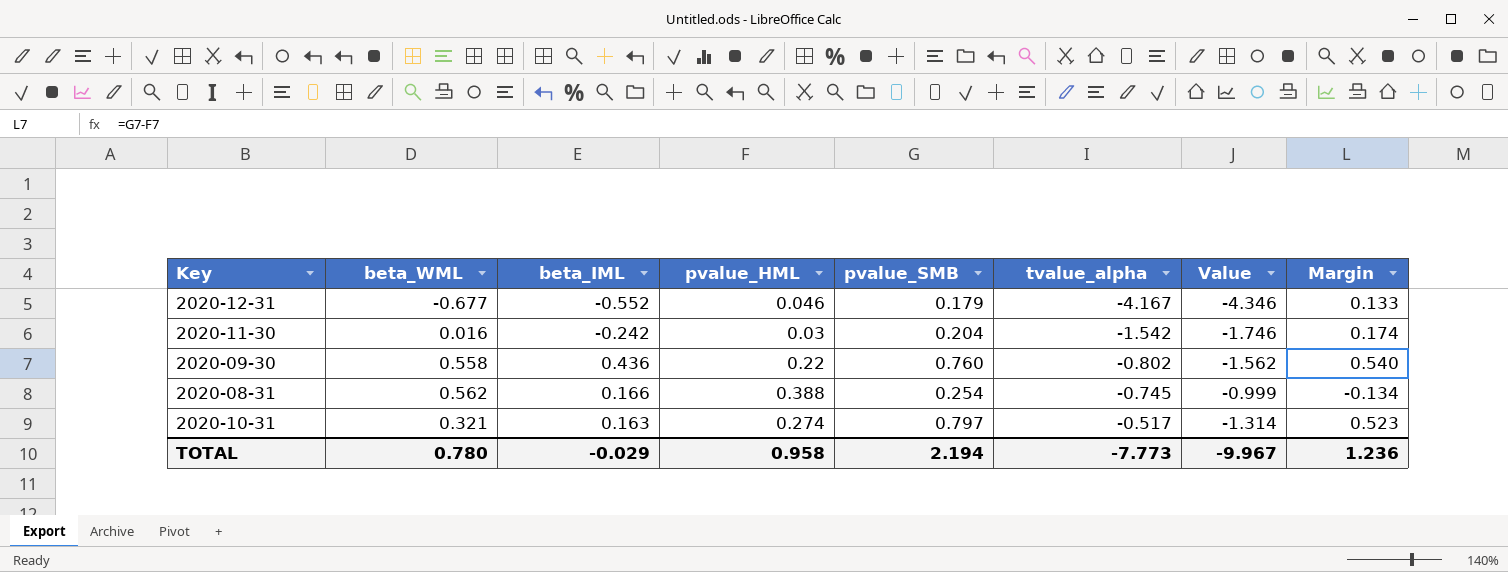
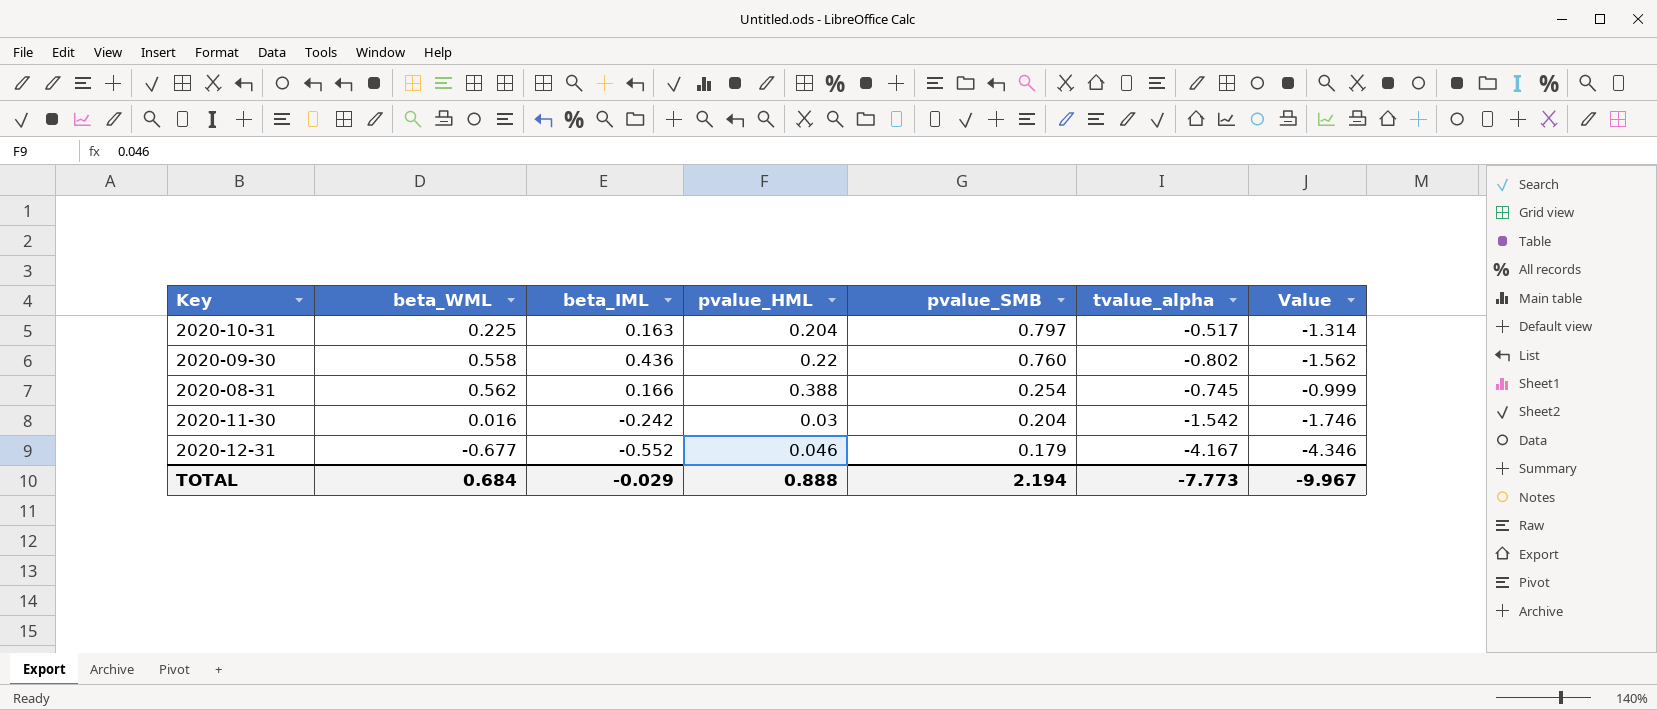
row order: tvalue_alpha ascending -> pvalue_SMB descending
column Margin | formula: [pvalue_SMB] - [pvalue_HML] -> none
2020-10-31 | beta_WML: 0.321 -> 0.225
2020-10-31 | pvalue_HML: 0.274 -> 0.204
TOTAL | beta_WML: 0.780 -> 0.684
TOTAL | pvalue_HML: 0.958 -> 0.888

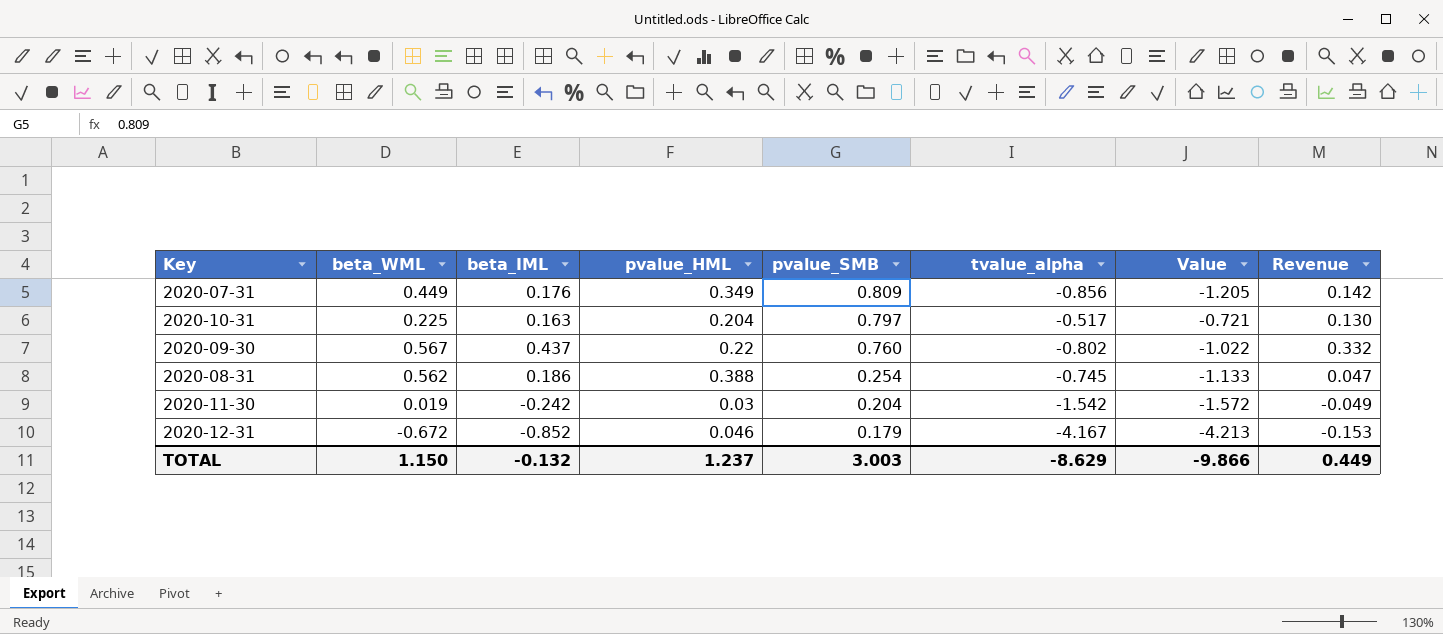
column Value | formula: [tvalue_alpha] - [pvalue_SMB] -> [tvalue_alpha] - [pvalue_HML]
column Revenue | formula: none -> [beta_IML] * [pvalue_SMB]
row 2020-07-31: none -> 0.449 | 0.176 | 0.349 | 0.809 | -0.856 | -1.205 | 0.142
2020-09-30 | beta_WML: 0.558 -> 0.567
2020-09-30 | beta_IML: 0.436 -> 0.437
2020-08-31 | beta_IML: 0.166 -> 0.186
2020-11-30 | beta_WML: 0.016 -> 0.019
2020-12-31 | beta_WML: -0.677 -> -0.672
2020-12-31 | beta_IML: -0.552 -> -0.852
TOTAL | beta_WML: 0.684 -> 1.150
TOTAL | beta_IML: -0.029 -> -0.132
TOTAL | pvalue_HML: 0.888 -> 1.237
TOTAL | pvalue_SMB: 2.194 -> 3.003
TOTAL | tvalue_alpha: -7.773 -> -8.629
TOTAL | Value: -9.967 -> -9.866

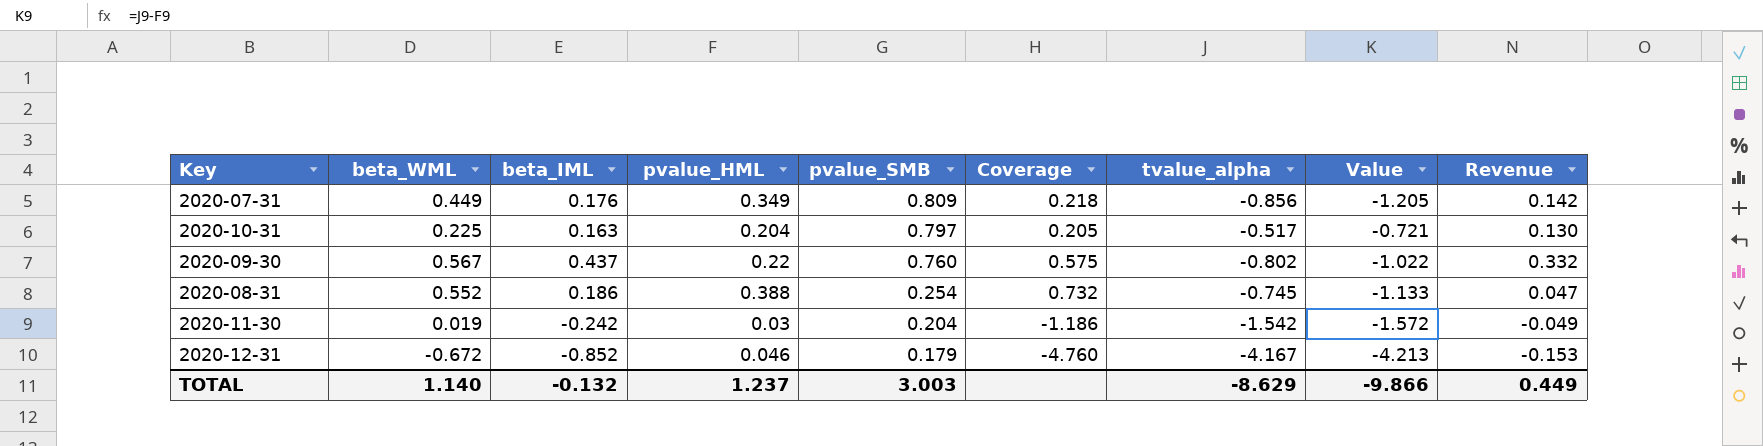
column Coverage | formula: none -> [beta_IML] / [pvalue_SMB]
2020-08-31 | beta_WML: 0.562 -> 0.552
TOTAL | beta_WML: 1.150 -> 1.140

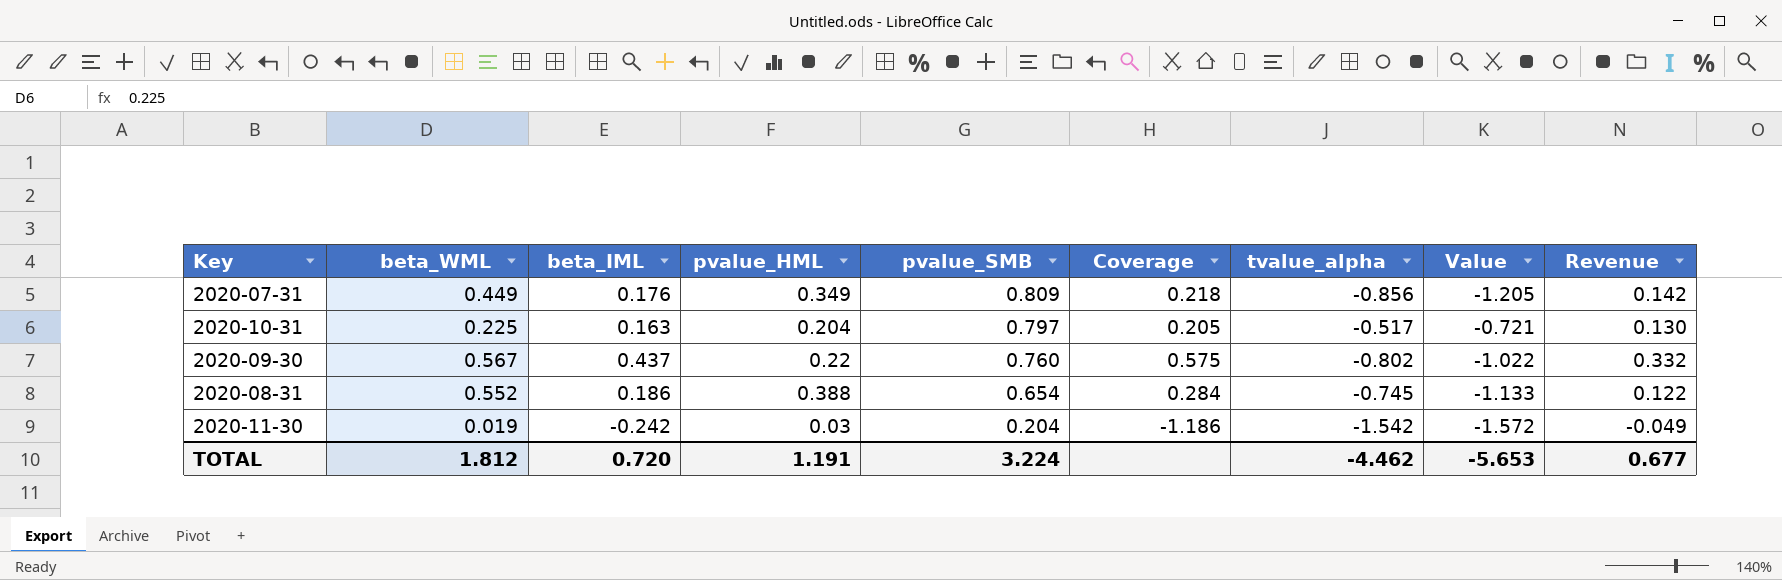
row 2020-12-31: -0.672 | -0.852 | 0.046 | 0.179 | -4.760 | -4.167 | -4.213 | -0.153 -> none
2020-08-31 | pvalue_SMB: 0.254 -> 0.654
2020-08-31 | Coverage: 0.732 -> 0.284
2020-08-31 | Revenue: 0.047 -> 0.122
TOTAL | beta_WML: 1.140 -> 1.812
TOTAL | beta_IML: -0.132 -> 0.720
TOTAL | pvalue_HML: 1.237 -> 1.191
TOTAL | pvalue_SMB: 3.003 -> 3.224
TOTAL | tvalue_alpha: -8.629 -> -4.462
TOTAL | Value: -9.866 -> -5.653
TOTAL | Revenue: 0.449 -> 0.677

